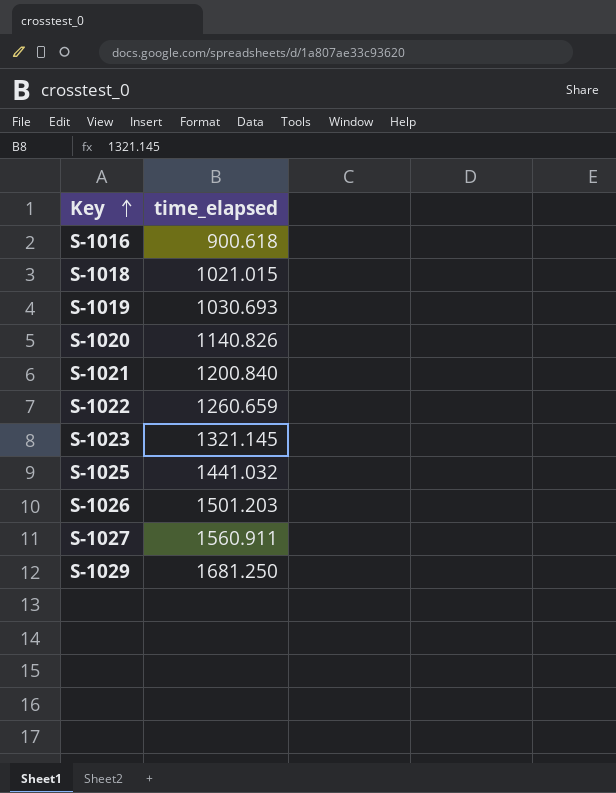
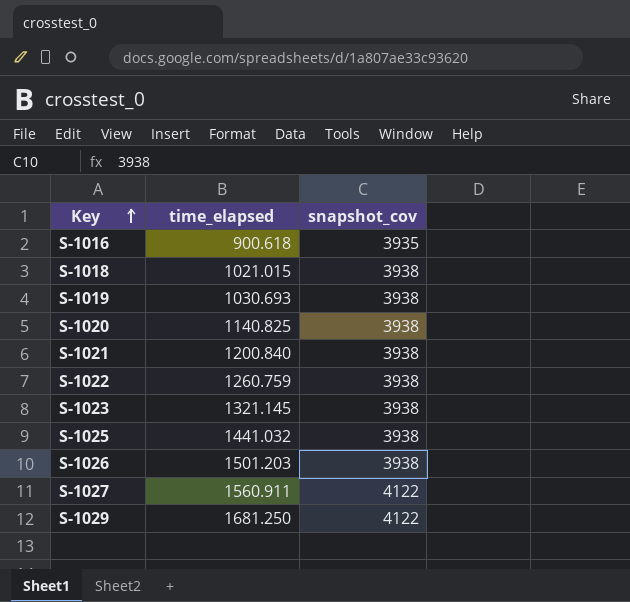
column snapshot_cov | position: none -> 3
S-1020 | time_elapsed: 1140.826 -> 1140.825
S-1022 | time_elapsed: 1260.659 -> 1260.759

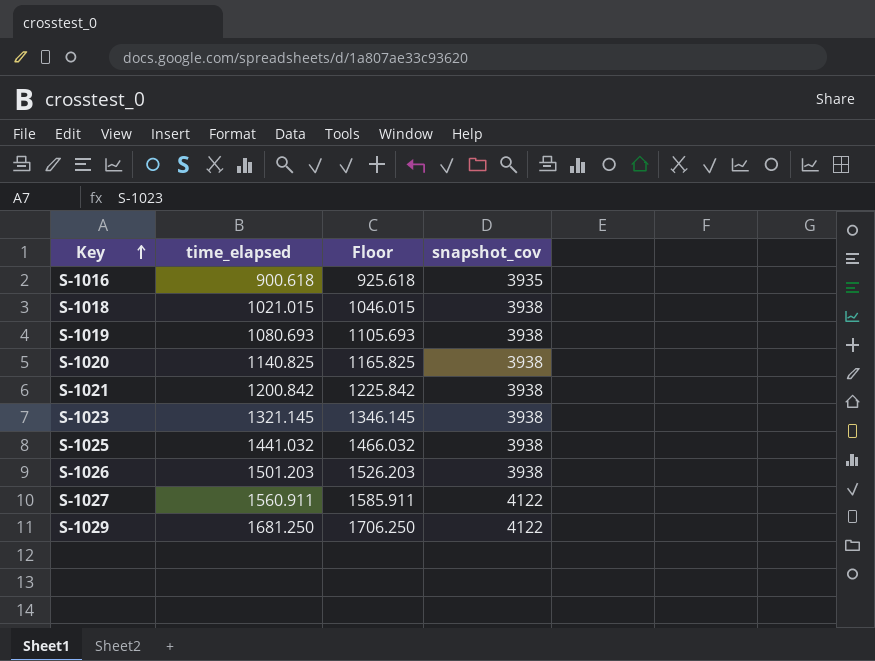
column Floor | formula: none -> [time_elapsed] + 25
row S-1022: 1260.759 | 3938 -> none
S-1019 | time_elapsed: 1030.693 -> 1080.693
S-1021 | time_elapsed: 1200.840 -> 1200.842

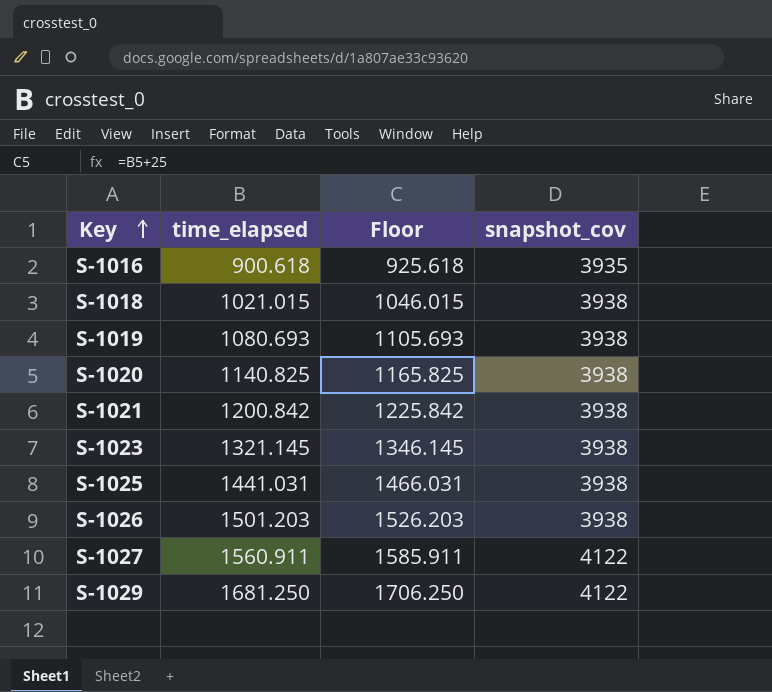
S-1025 | time_elapsed: 1441.032 -> 1441.031
S-1025 | Floor: 1466.032 -> 1466.031

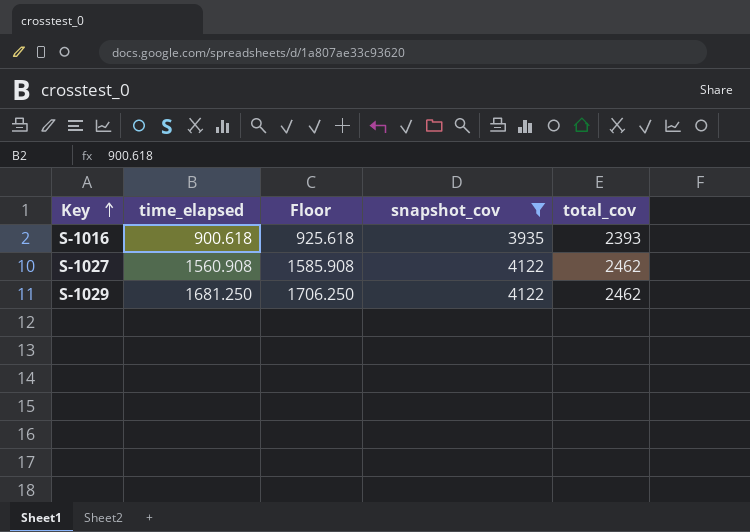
filter: none -> snapshot_cov != 3938
column total_cov | position: none -> 5
S-1027 | time_elapsed: 1560.911 -> 1560.908
S-1027 | Floor: 1585.911 -> 1585.908

